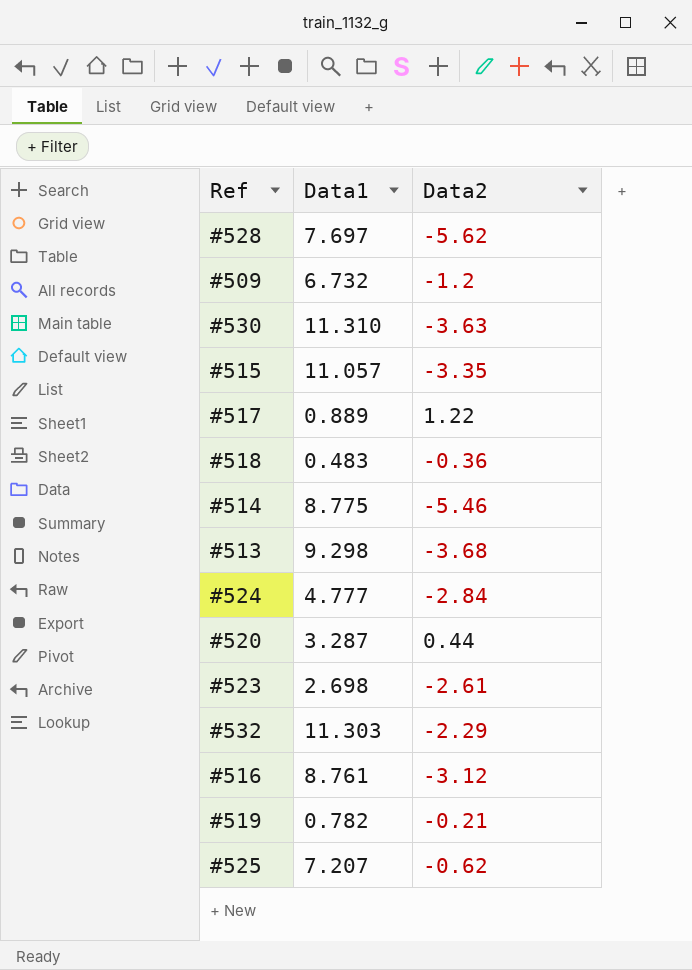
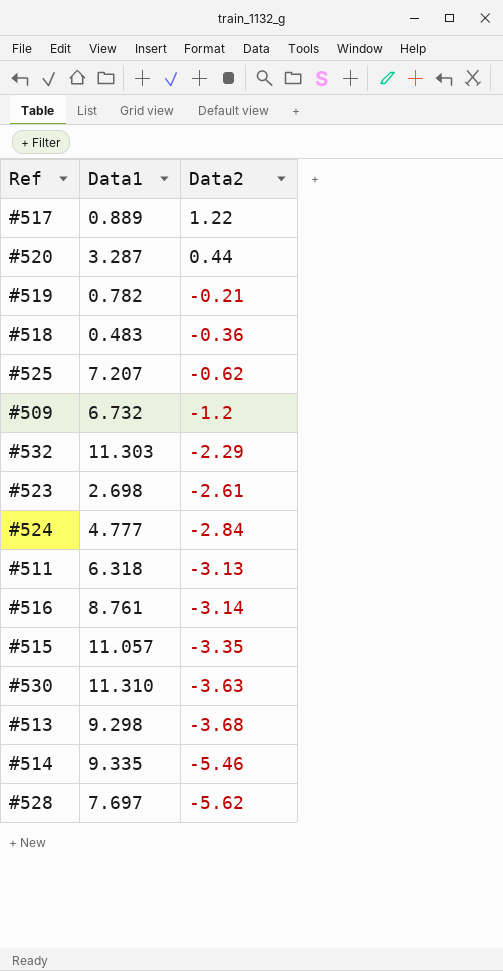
row order: none -> Data2 descending
row #511: none -> 6.318 | -3.13
#516 | Data2: -3.12 -> -3.14
#514 | Data1: 8.775 -> 9.335

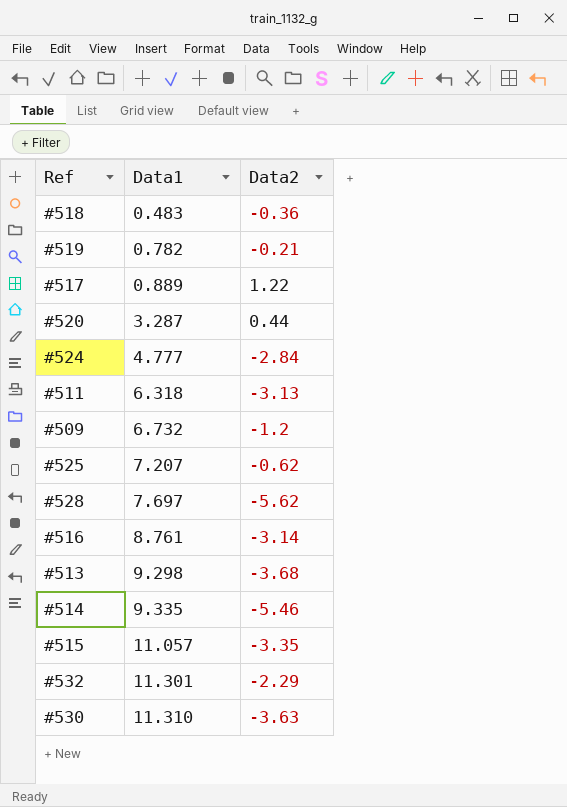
row order: Data2 descending -> Data1 ascending
row #523: 2.698 | -2.61 -> none
#532 | Data1: 11.303 -> 11.301

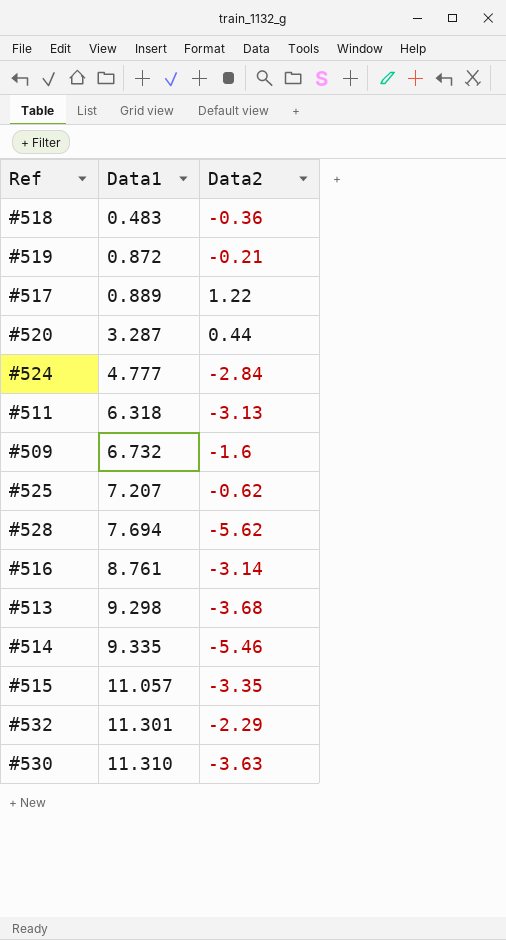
#519 | Data1: 0.782 -> 0.872
#509 | Data2: -1.2 -> -1.6
#528 | Data1: 7.697 -> 7.694

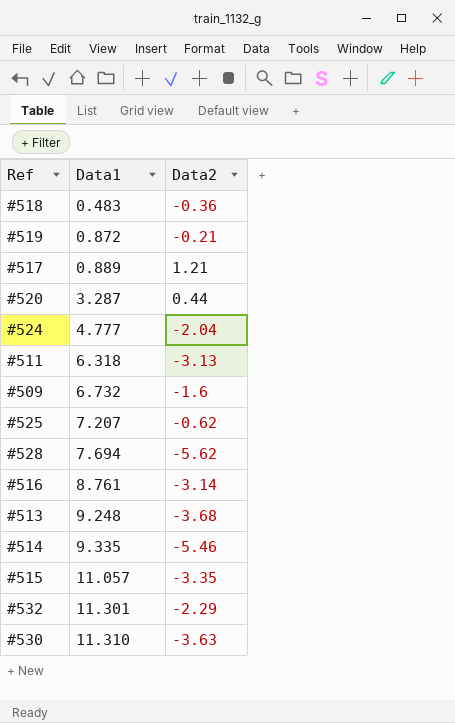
#517 | Data2: 1.22 -> 1.21
#524 | Data2: -2.84 -> -2.04
#513 | Data1: 9.298 -> 9.248

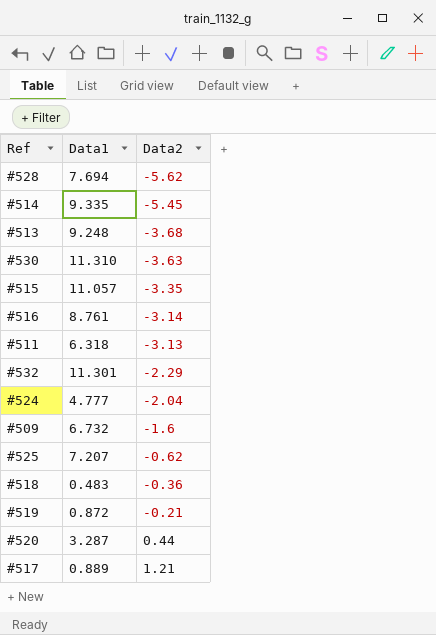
row order: Data1 ascending -> Data2 ascending
#514 | Data2: -5.46 -> -5.45

